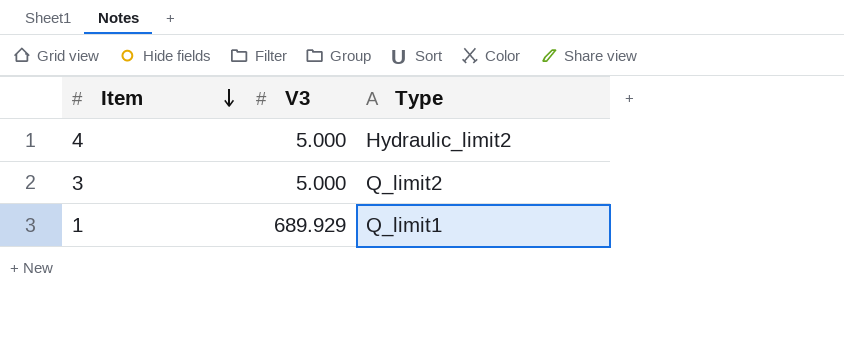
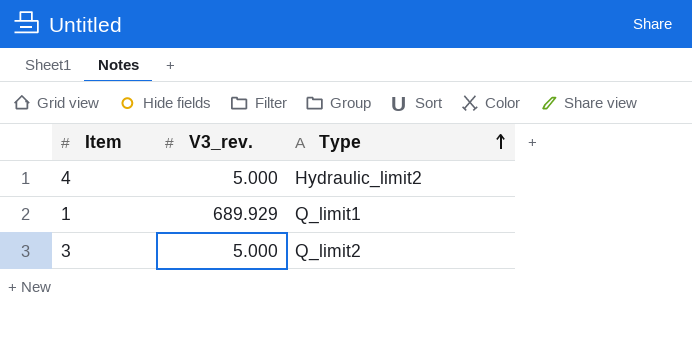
row order: Item descending -> Type ascending
column name: V3 -> V3_rev.

